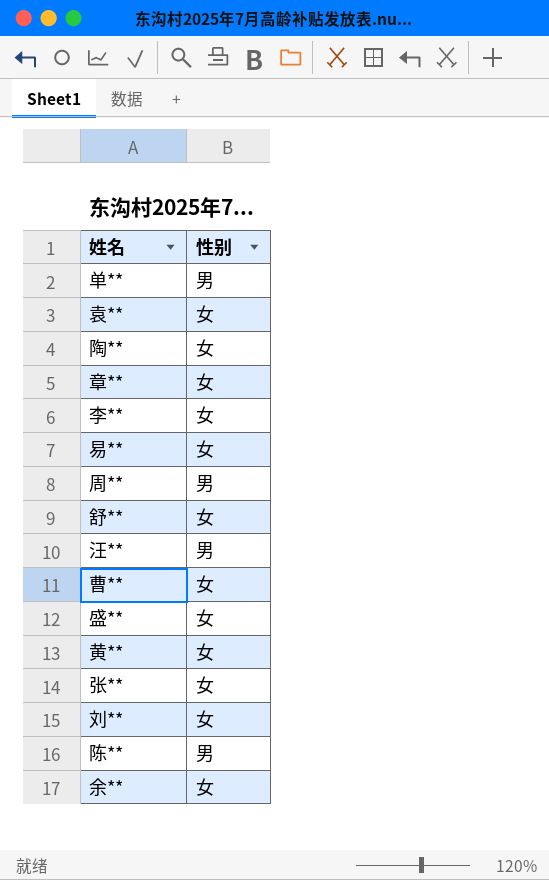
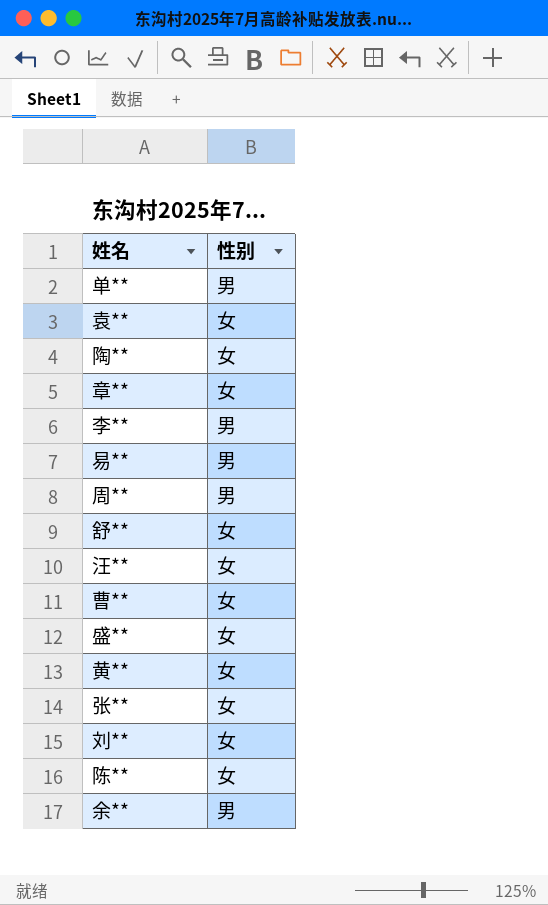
李** | 性别: 女 -> 男
易** | 性别: 女 -> 男
汪** | 性别: 男 -> 女
陈** | 性别: 男 -> 女
余** | 性别: 女 -> 男

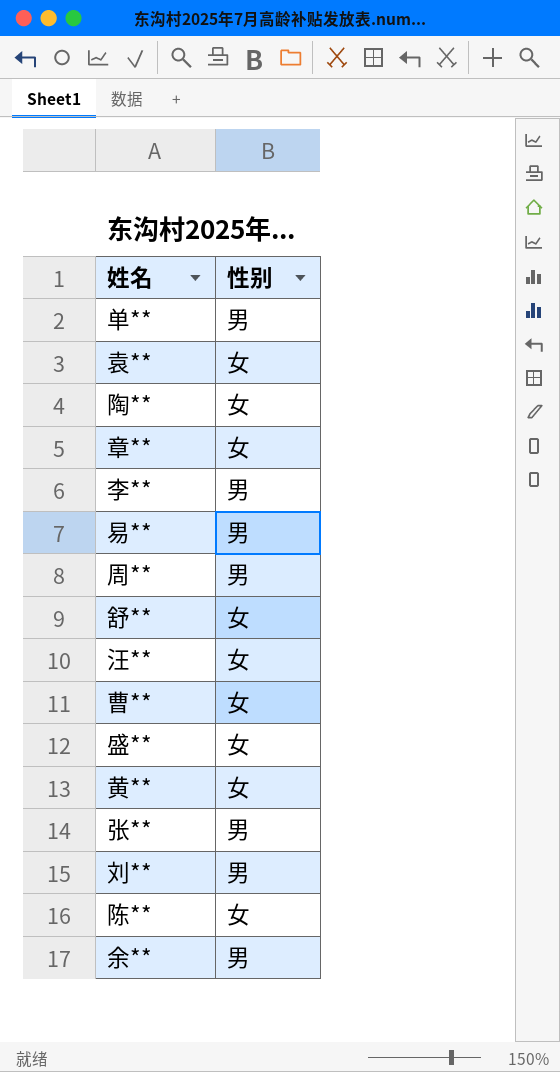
张** | 性别: 女 -> 男
刘** | 性别: 女 -> 男

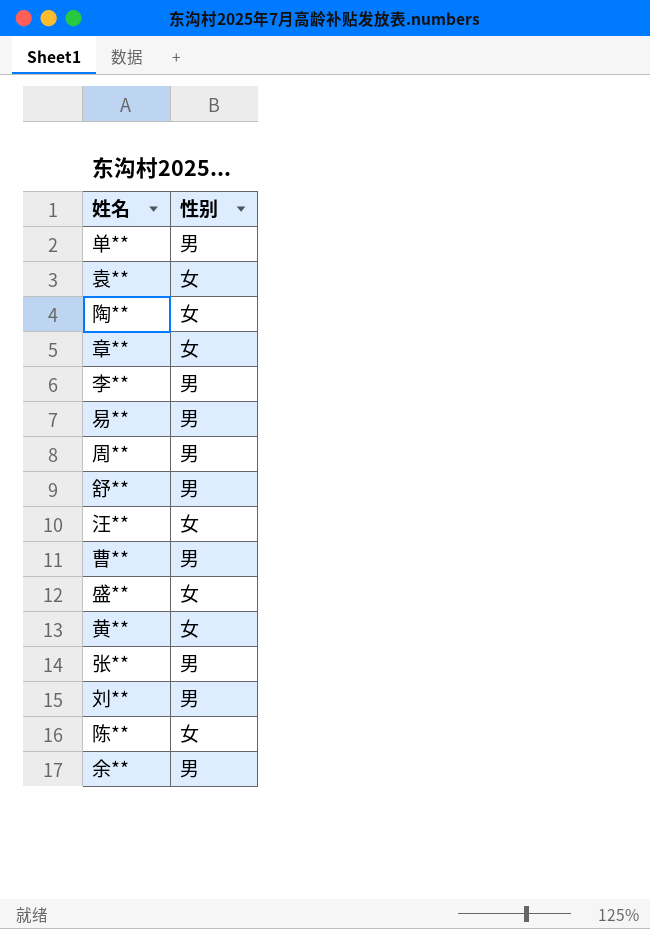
舒** | 性别: 女 -> 男
曹** | 性别: 女 -> 男

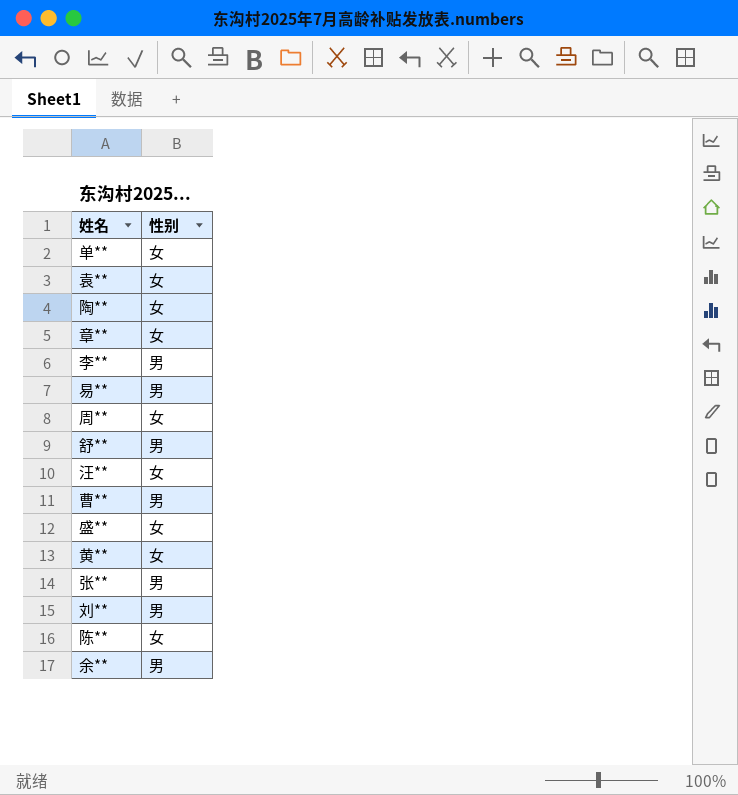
单** | 性别: 男 -> 女
周** | 性别: 男 -> 女

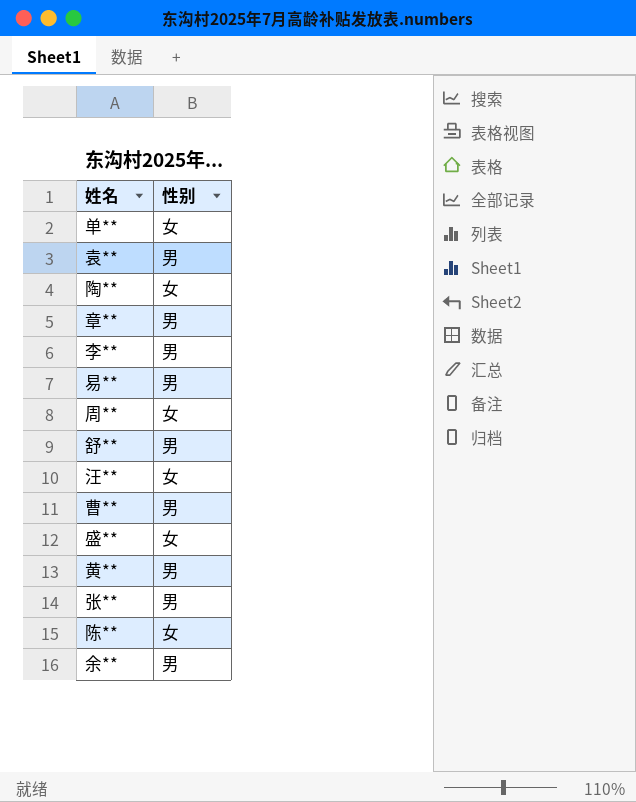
row 刘**: 男 -> none
袁** | 性别: 女 -> 男
章** | 性别: 女 -> 男
黄** | 性别: 女 -> 男

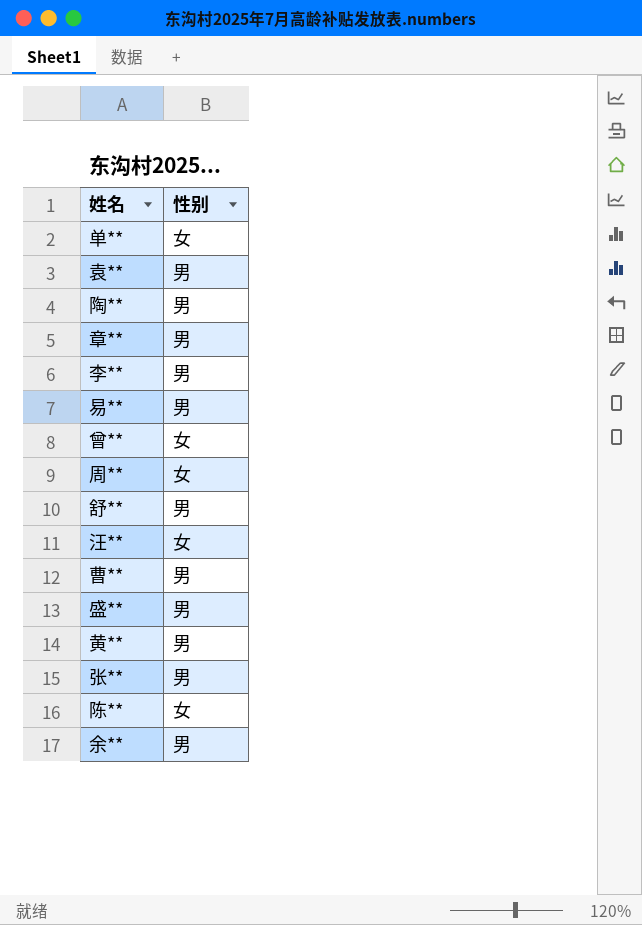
陶** | 性别: 女 -> 男
row 曾**: none -> 女
盛** | 性别: 女 -> 男

